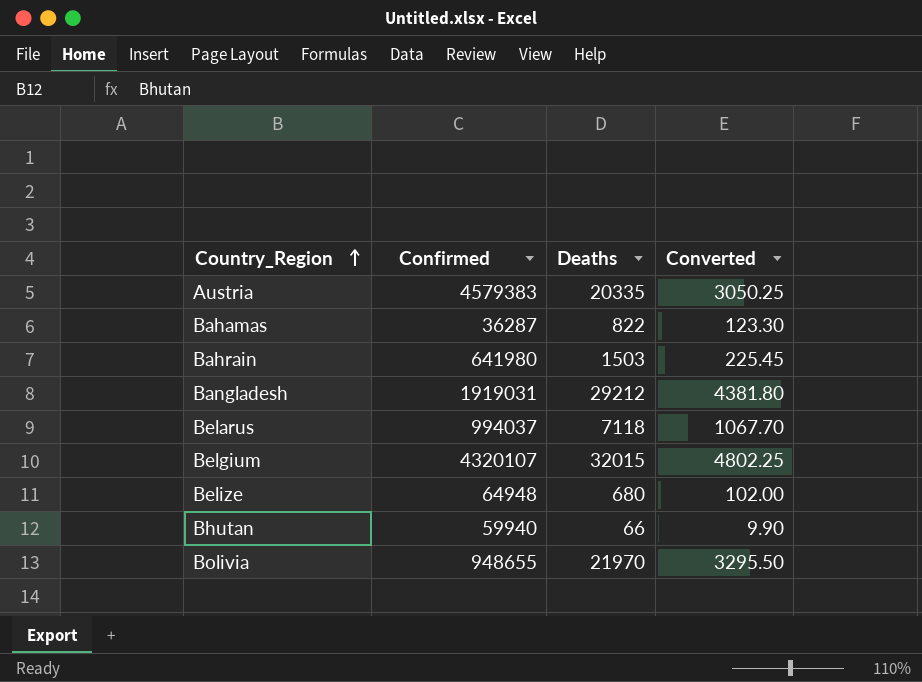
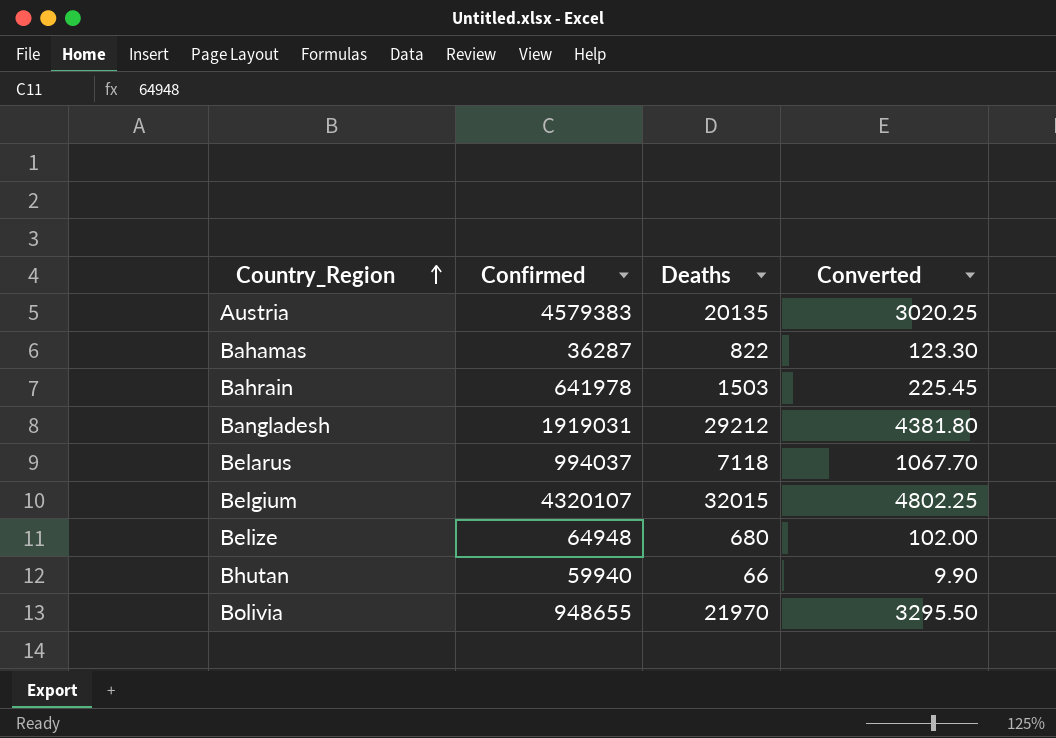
Austria | Deaths: 20335 -> 20135
Austria | Converted: 3050.25 -> 3020.25
Bahrain | Confirmed: 641980 -> 641978

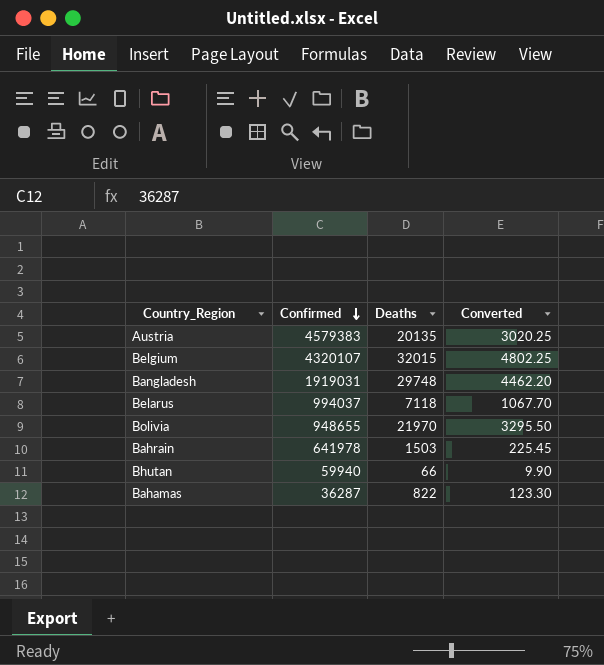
row order: Country_Region ascending -> Confirmed descending
row Belize: 64948 | 680 | 102.00 -> none
Bangladesh | Deaths: 29212 -> 29748
Bangladesh | Converted: 4381.80 -> 4462.20

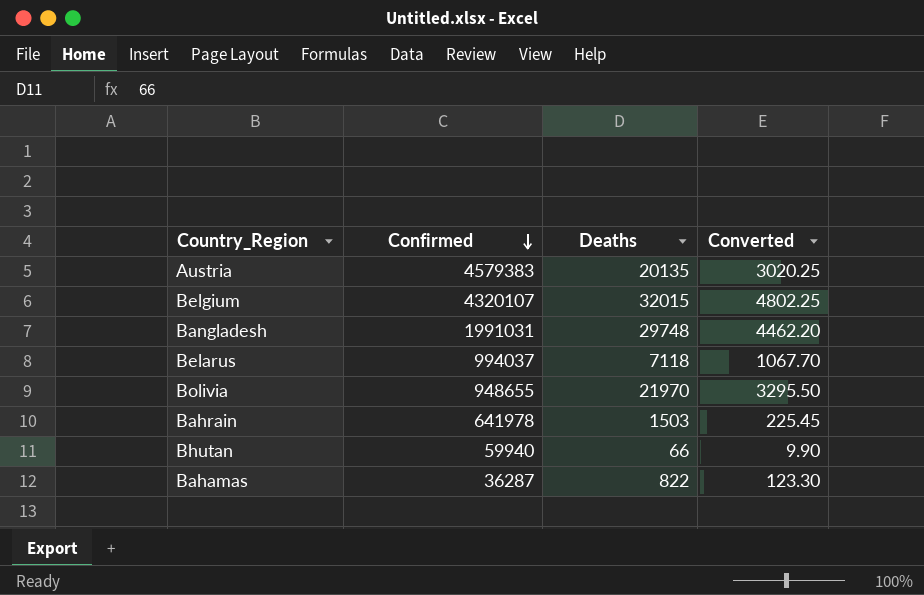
Bangladesh | Confirmed: 1919031 -> 1991031

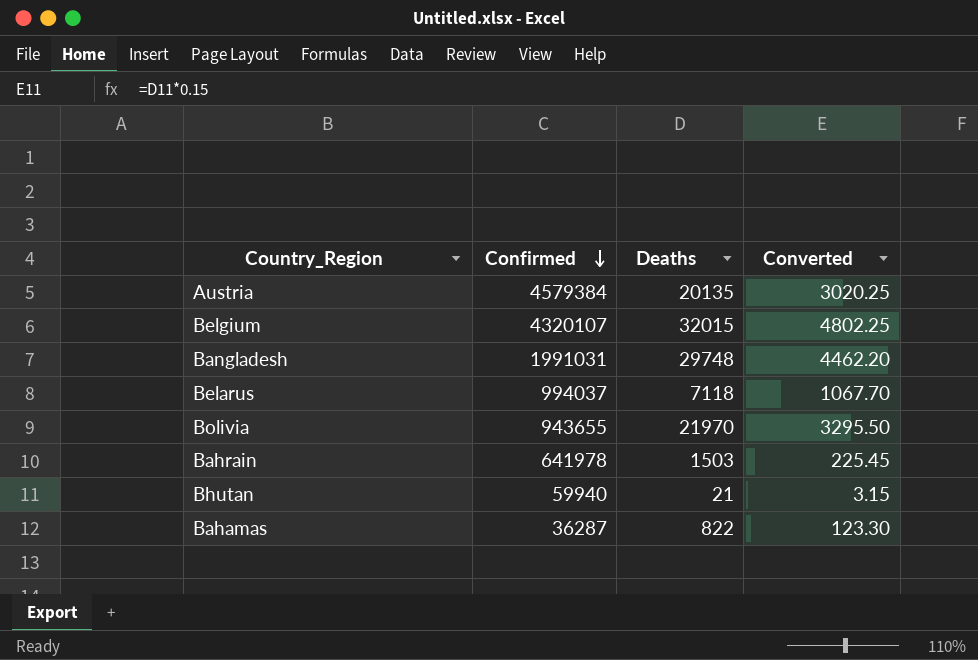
Austria | Confirmed: 4579383 -> 4579384
Bolivia | Confirmed: 948655 -> 943655
Bhutan | Deaths: 66 -> 21
Bhutan | Converted: 9.90 -> 3.15

